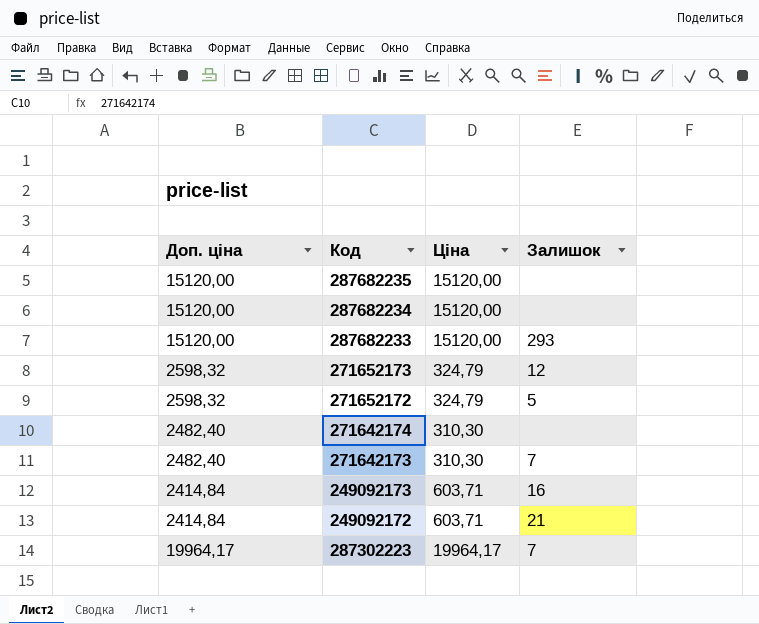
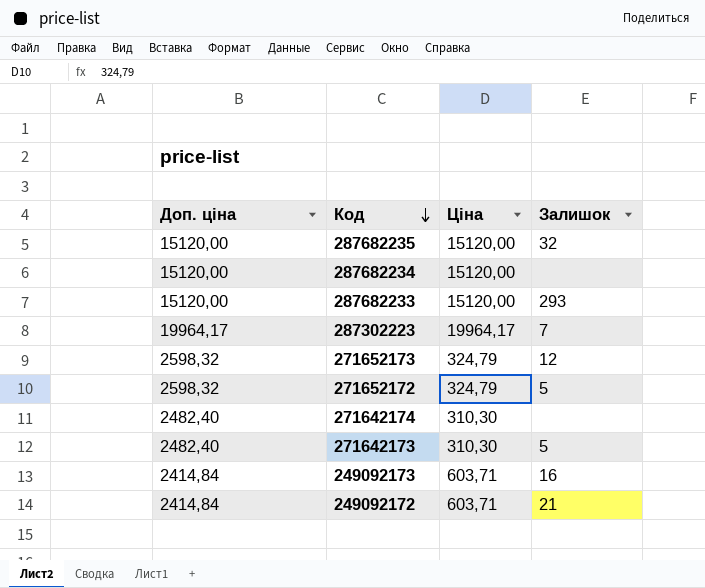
row order: none -> Код descending
287682235 | Залишок: none -> 32
271642173 | Залишок: 7 -> 5

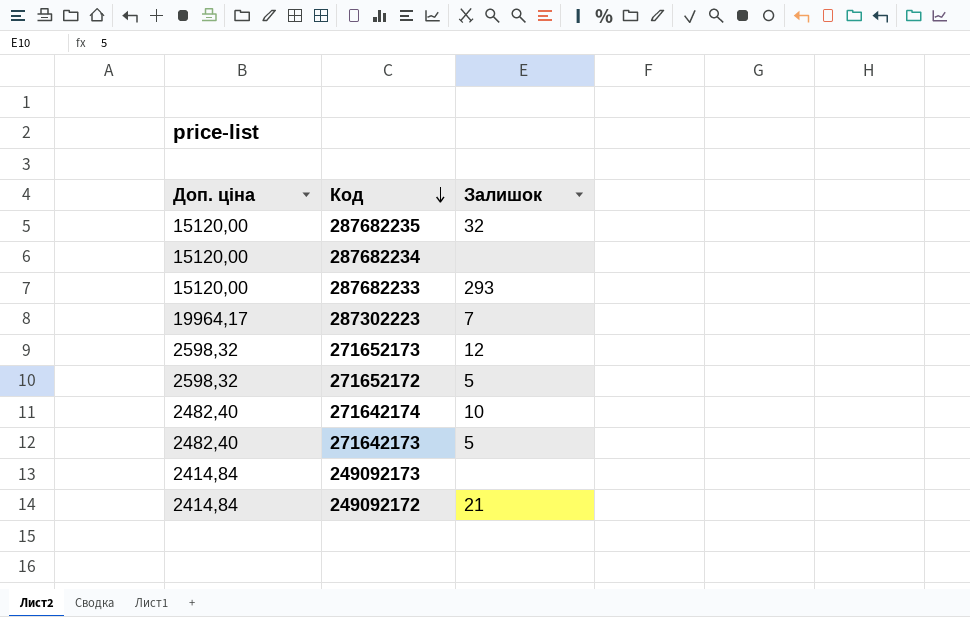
column Ціна | position: 3 -> none
271642174 | Залишок: none -> 10
249092173 | Залишок: 16 -> none

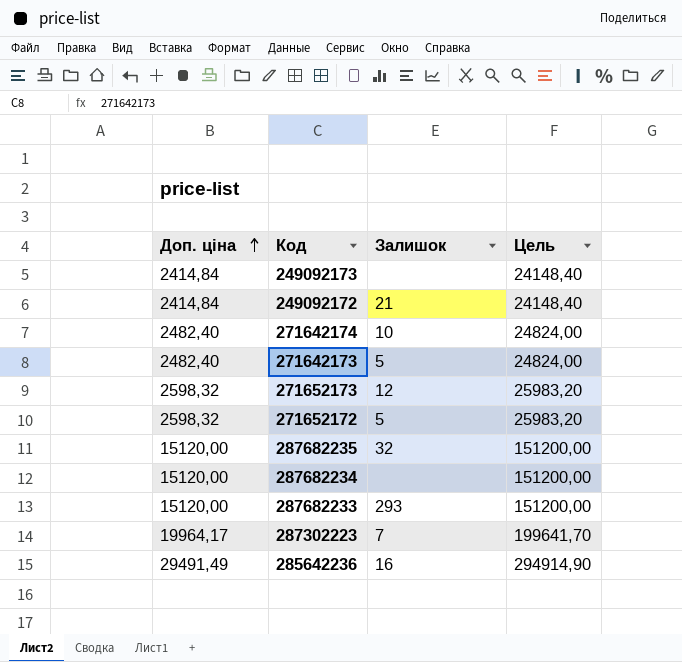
row order: Код descending -> Доп. ціна ascending
column Цель | formula: none -> [Доп. ціна] * 10
row 285642236: none -> 29491,49 | 16 | 294914,90

